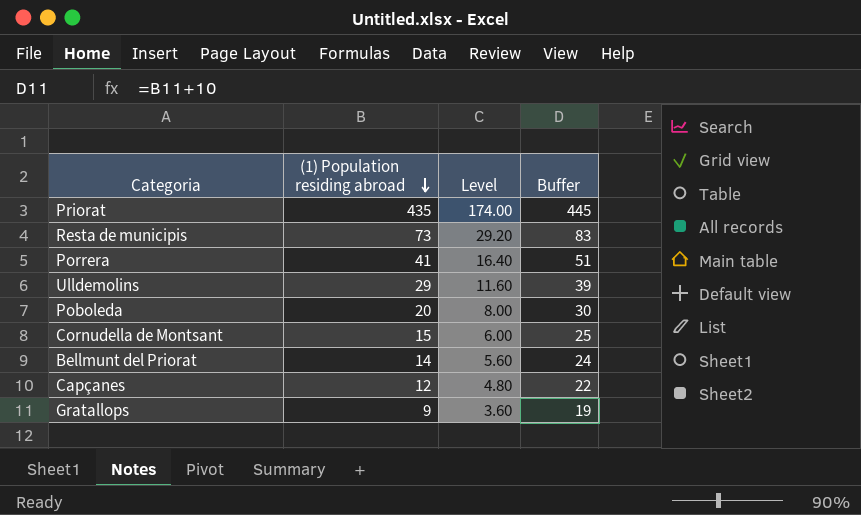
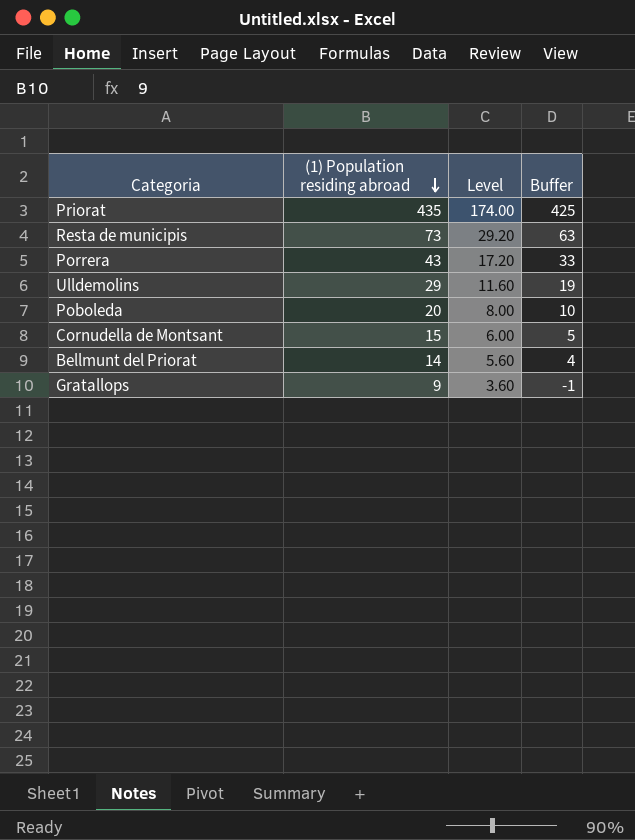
column Buffer | formula: [(1) Population residing abroad] + 10 -> [(1) Population residing abroad] - 10
row Capçanes: 12 | 4.80 | 22 -> none
Porrera | (1) Population residing abroad: 41 -> 43
Porrera | Level: 16.40 -> 17.20

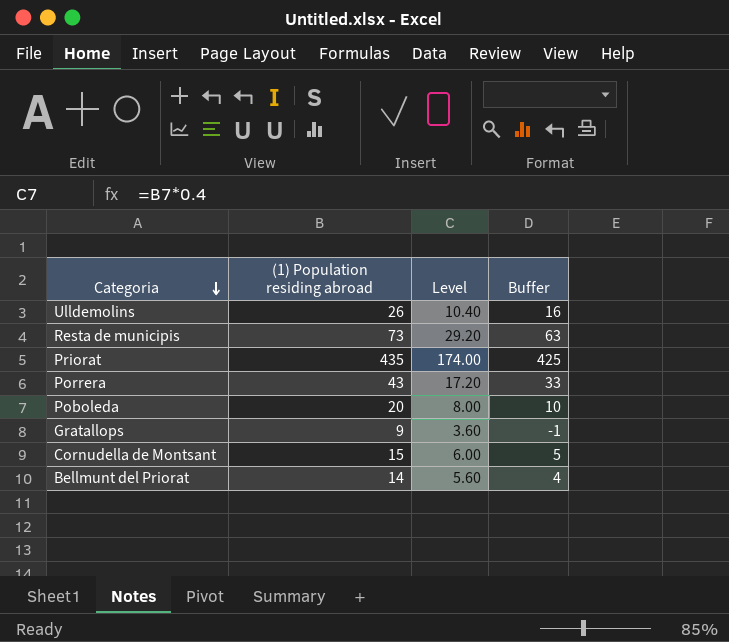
row order: (1) Population residing abroad descending -> Categoria descending
Ulldemolins | (1) Population residing abroad: 29 -> 26
Ulldemolins | Level: 11.60 -> 10.40
Ulldemolins | Buffer: 19 -> 16

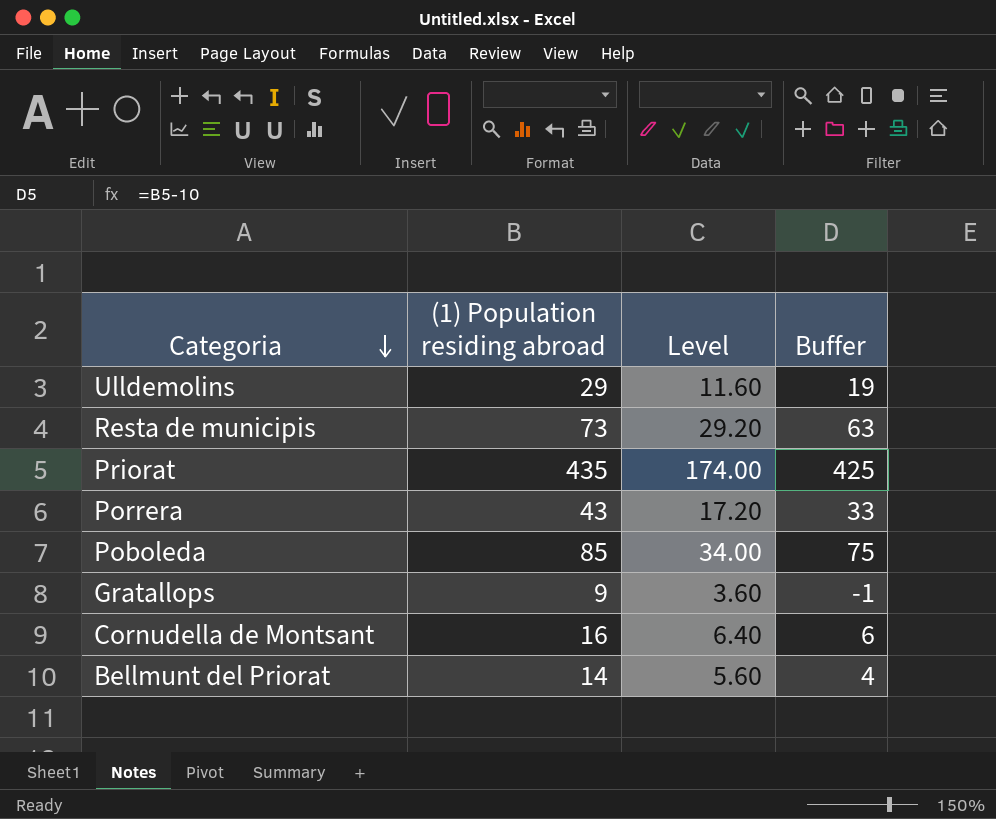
Ulldemolins | (1) Population residing abroad: 26 -> 29
Ulldemolins | Level: 10.40 -> 11.60
Ulldemolins | Buffer: 16 -> 19
Poboleda | (1) Population residing abroad: 20 -> 85
Poboleda | Level: 8.00 -> 34.00
Poboleda | Buffer: 10 -> 75
Cornudella de Montsant | (1) Population residing abroad: 15 -> 16
Cornudella de Montsant | Level: 6.00 -> 6.40
Cornudella de Montsant | Buffer: 5 -> 6

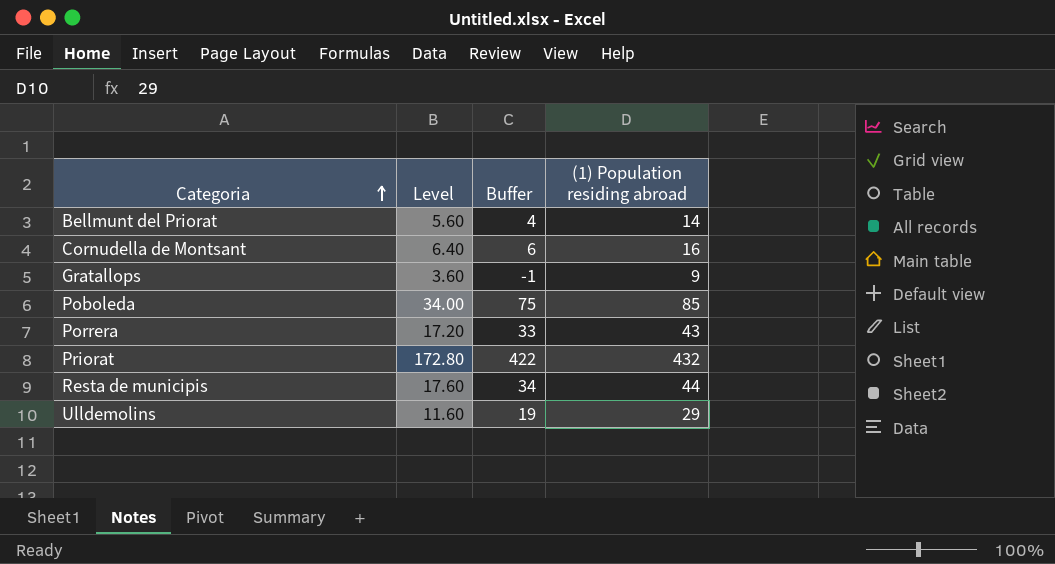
row order: Categoria descending -> Categoria ascending
column (1) Population residing abroad | position: 2 -> 4
Priorat | Level: 174.00 -> 172.80
Priorat | Buffer: 425 -> 422
Priorat | (1) Population residing abroad: 435 -> 432
Resta de municipis | Level: 29.20 -> 17.60
Resta de municipis | Buffer: 63 -> 34
Resta de municipis | (1) Population residing abroad: 73 -> 44

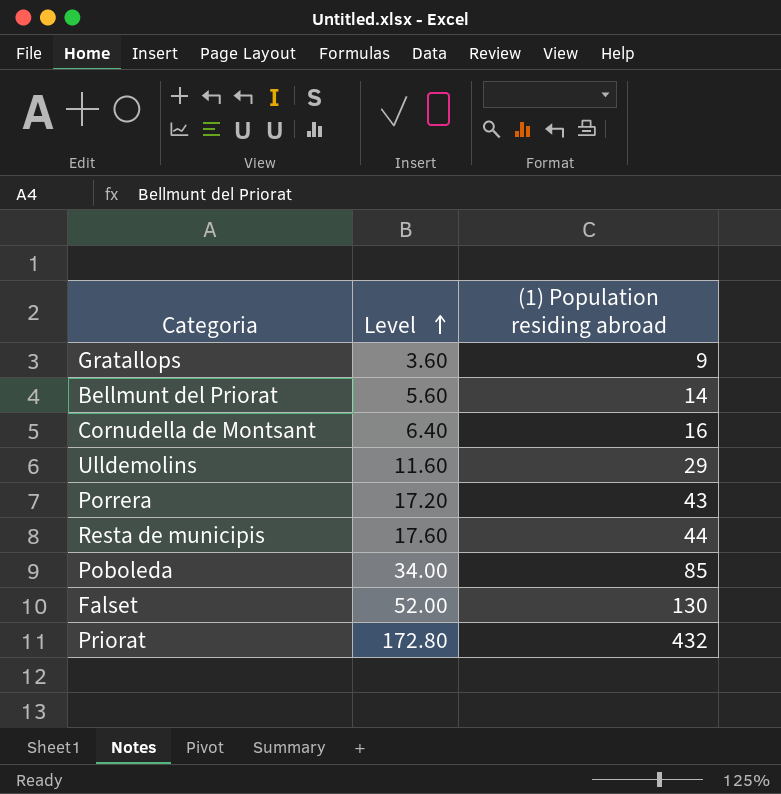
row order: Categoria ascending -> Level ascending
column Buffer | formula: [(1) Population residing abroad] - 10 -> none
row Falset: none -> 52.00 | 130

